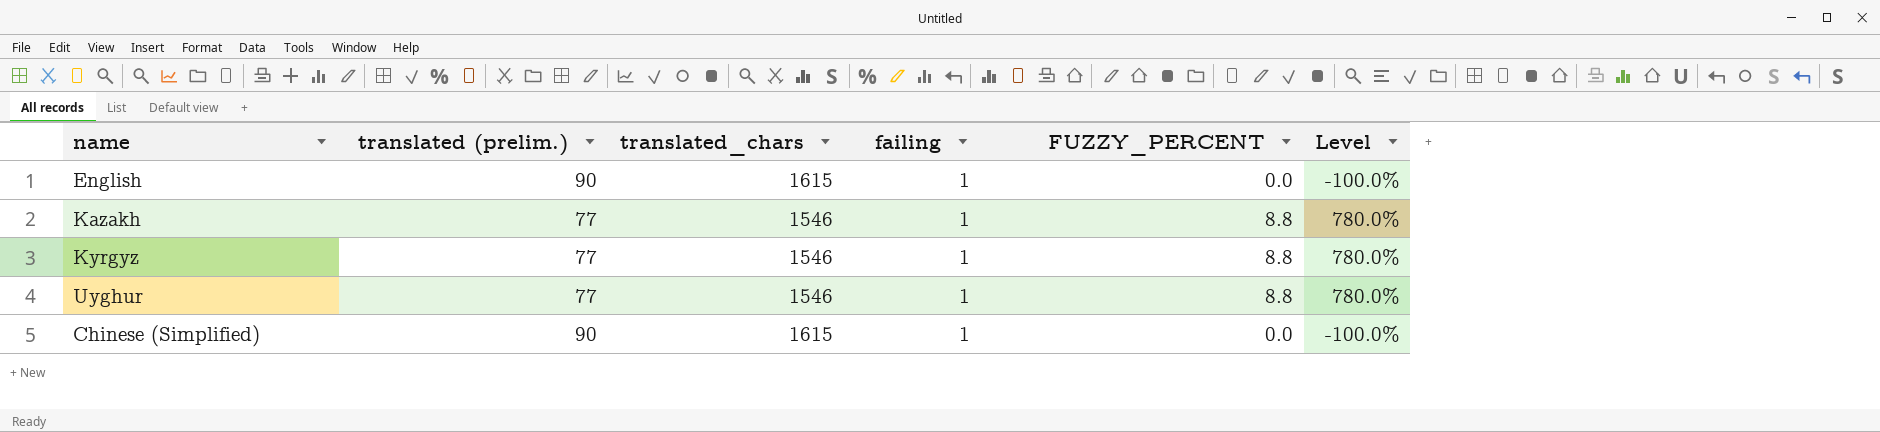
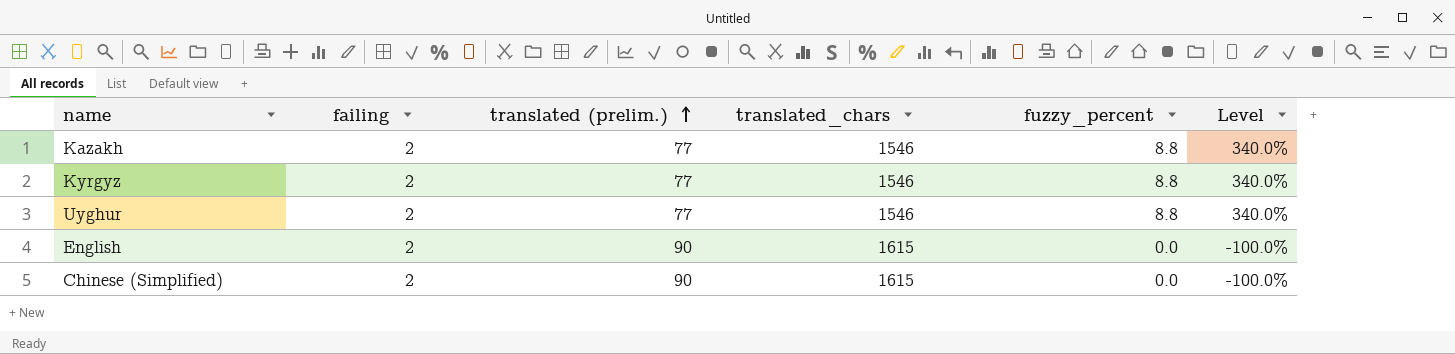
row order: none -> translated (prelim.) ascending
column failing | position: 4 -> 2
column name: FUZZY_PERCENT -> fuzzy_percent
Kazakh | failing: 1 -> 2
Kazakh | Level: 780.0% -> 340.0%
Kyrgyz | failing: 1 -> 2
Kyrgyz | Level: 780.0% -> 340.0%
Uyghur | failing: 1 -> 2
Uyghur | Level: 780.0% -> 340.0%
English | failing: 1 -> 2
Chinese (Simplified) | failing: 1 -> 2

